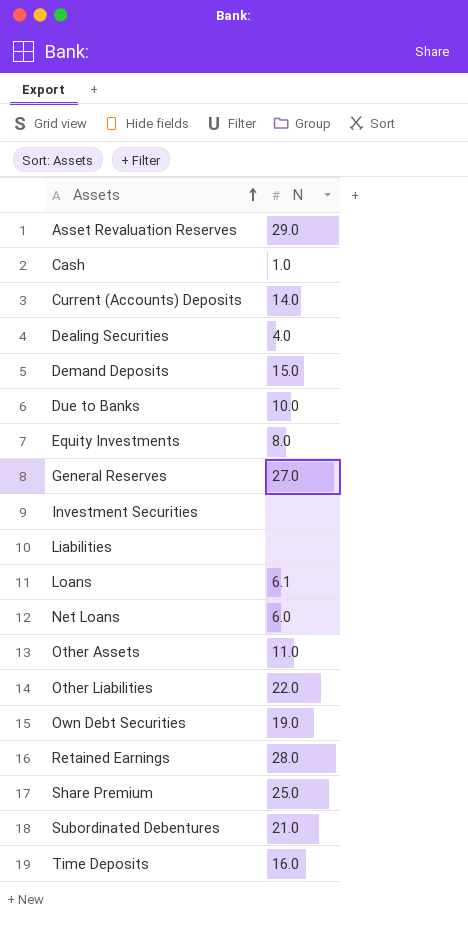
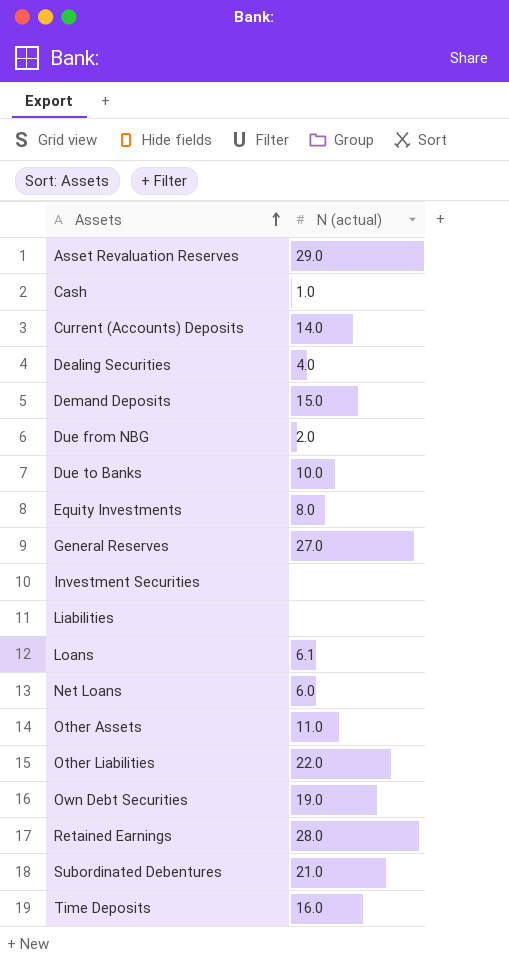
column name: N -> N (actual)
row Share Premium: 25.0 -> none
row Due from NBG: none -> 2.0

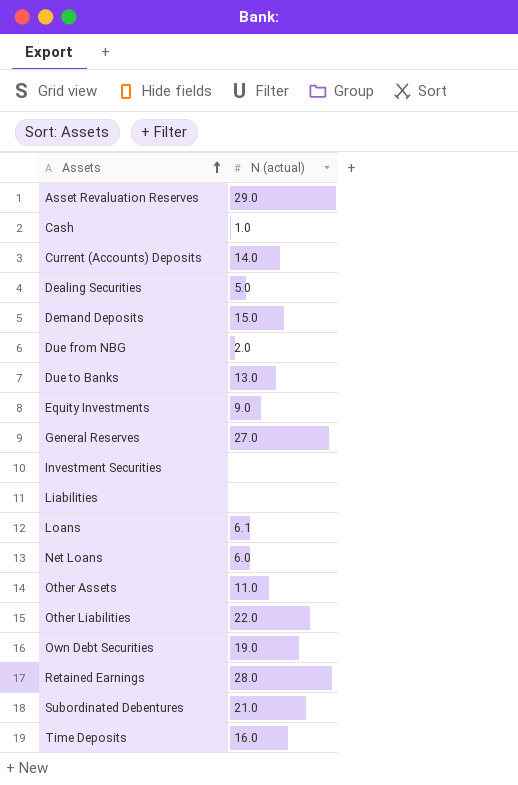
Dealing Securities | N (actual): 4.0 -> 5.0
Due to Banks | N (actual): 10.0 -> 13.0
Equity Investments | N (actual): 8.0 -> 9.0

